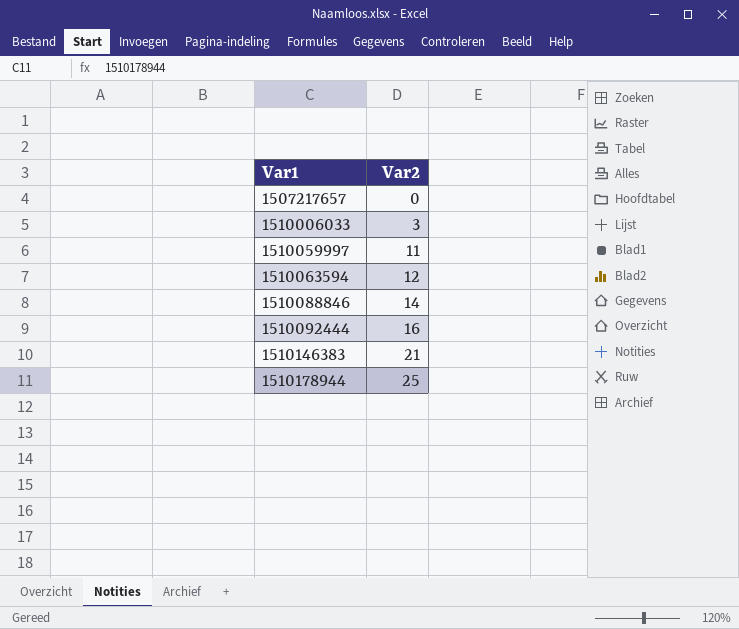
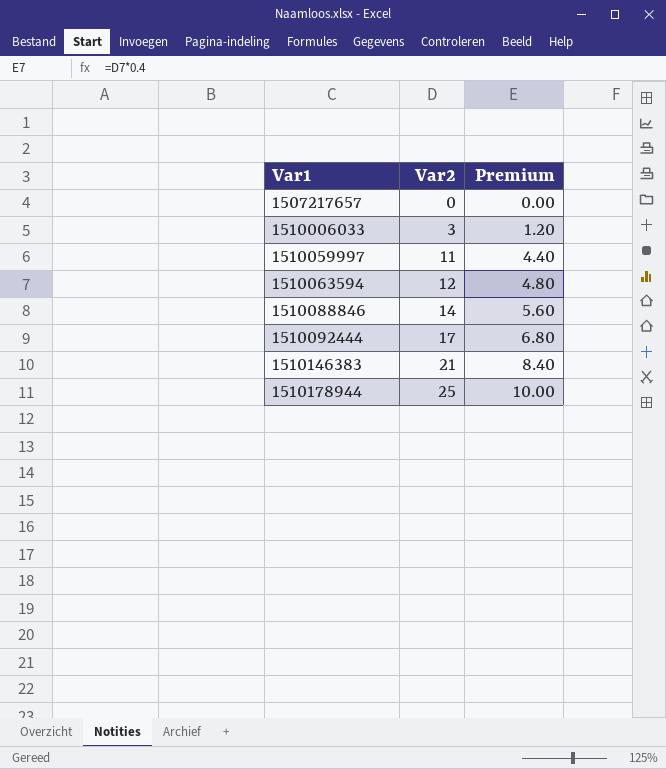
column Premium | formula: none -> [Var2] * 0.4
1510092444 | Var2: 16 -> 17

